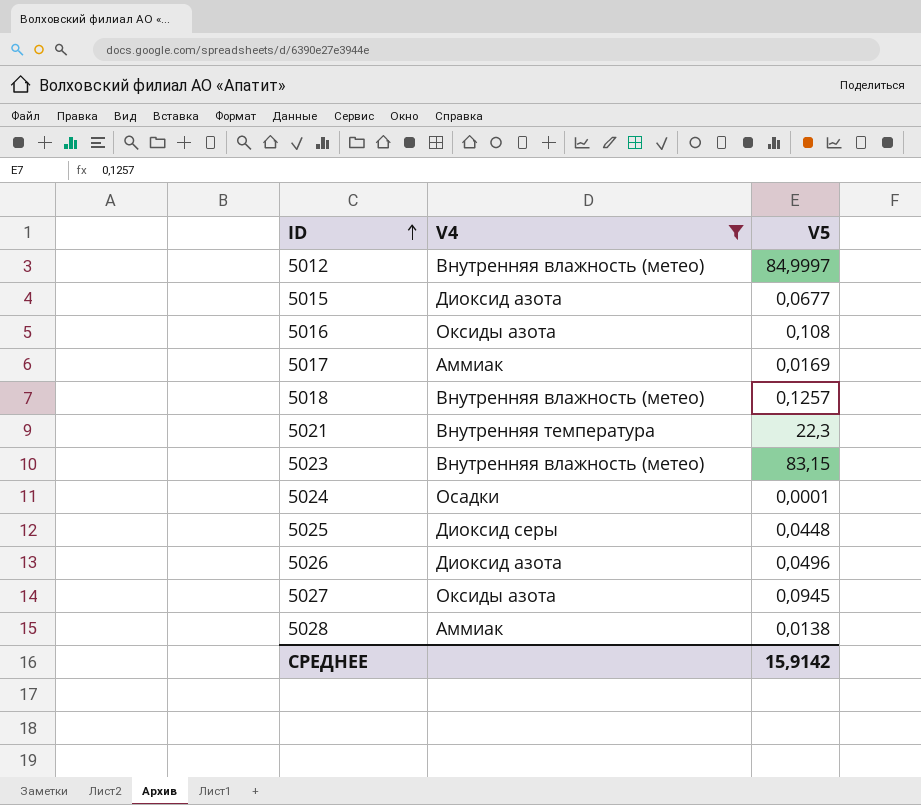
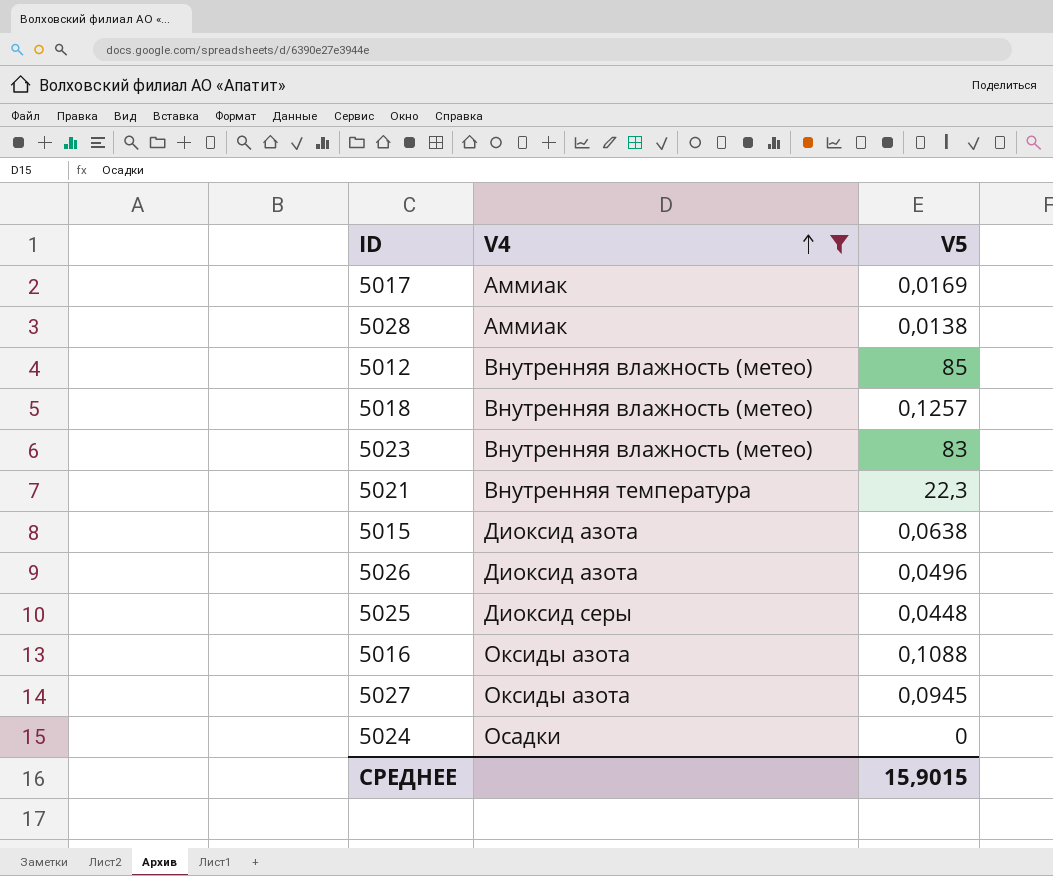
row order: ID ascending -> V4 ascending
5012 | V5: 84,9997 -> 85
5023 | V5: 83,15 -> 83
5015 | V5: 0,0677 -> 0,0638
5016 | V5: 0,108 -> 0,1088
5024 | V5: 0,0001 -> 0
СРЕДНЕЕ | V5: 15,9142 -> 15,9015

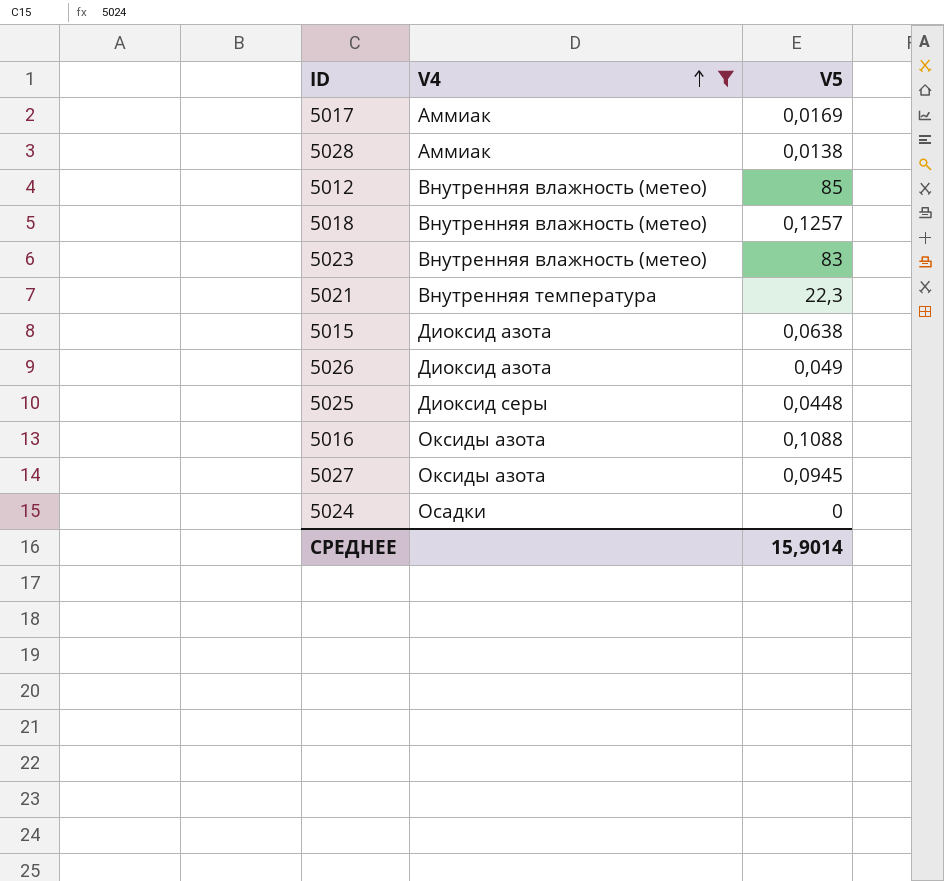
5026 | V5: 0,0496 -> 0,049
СРЕДНЕЕ | V5: 15,9015 -> 15,9014

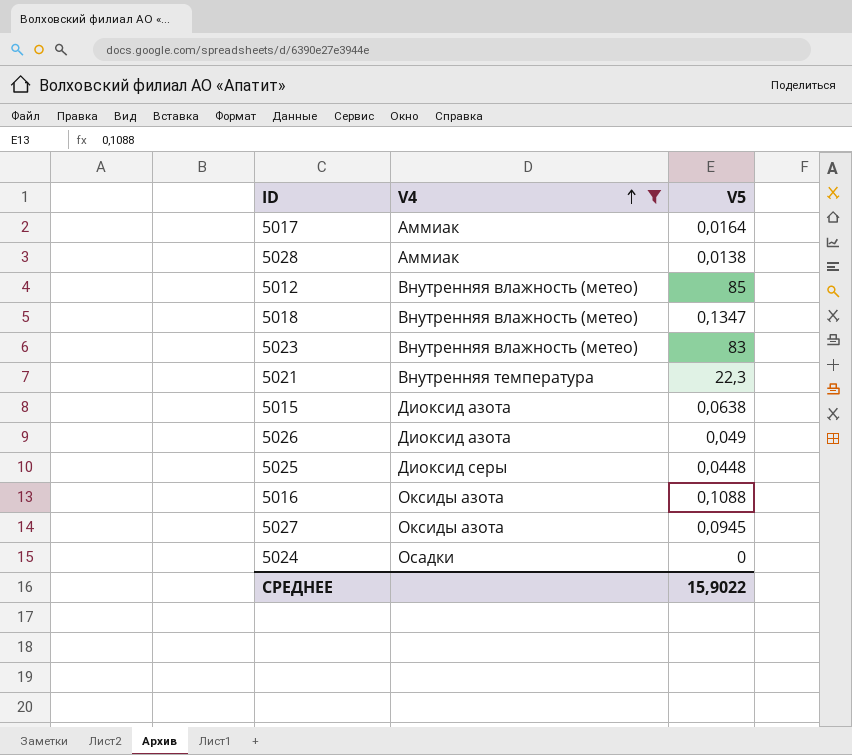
5017 | V5: 0,0169 -> 0,0164
5018 | V5: 0,1257 -> 0,1347
СРЕДНЕЕ | V5: 15,9014 -> 15,9022

